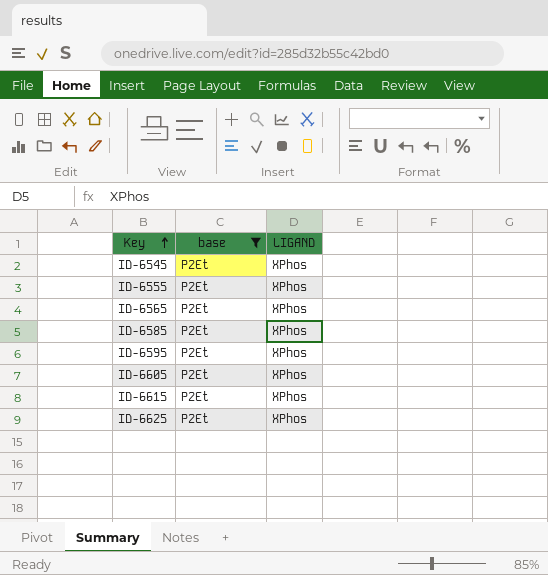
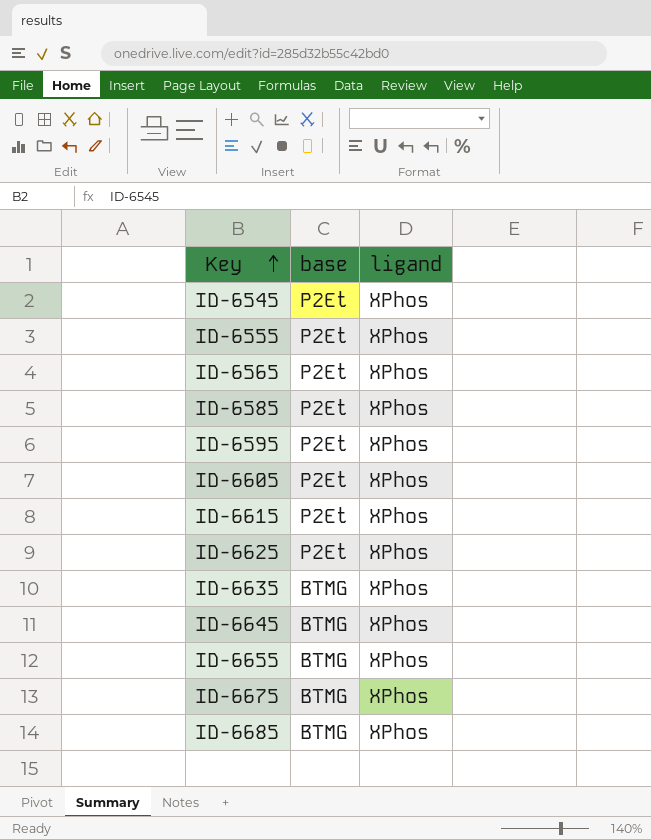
filter: base = P2Et -> none
column name: LIGAND -> ligand

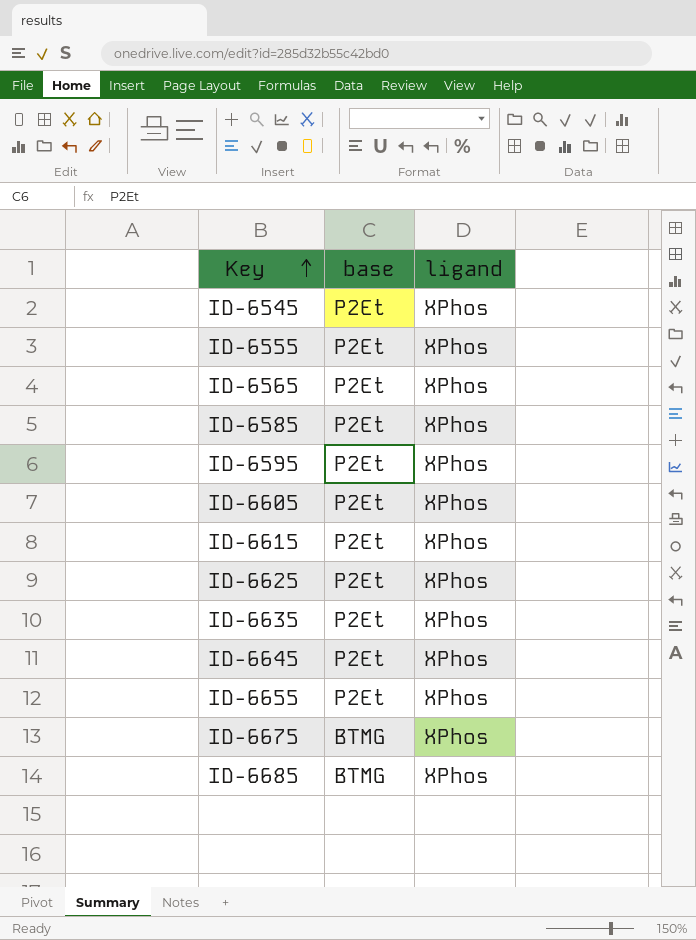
ID-6635 | base: BTMG -> P2Et
ID-6645 | base: BTMG -> P2Et
ID-6655 | base: BTMG -> P2Et

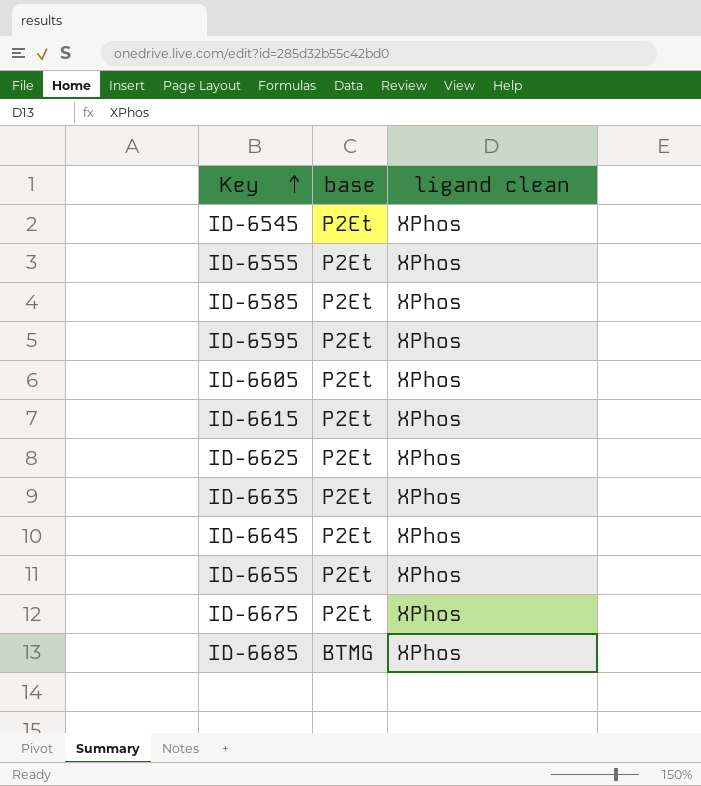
column name: ligand -> ligand clean
row ID-6565: P2Et | XPhos -> none
ID-6675 | base: BTMG -> P2Et

